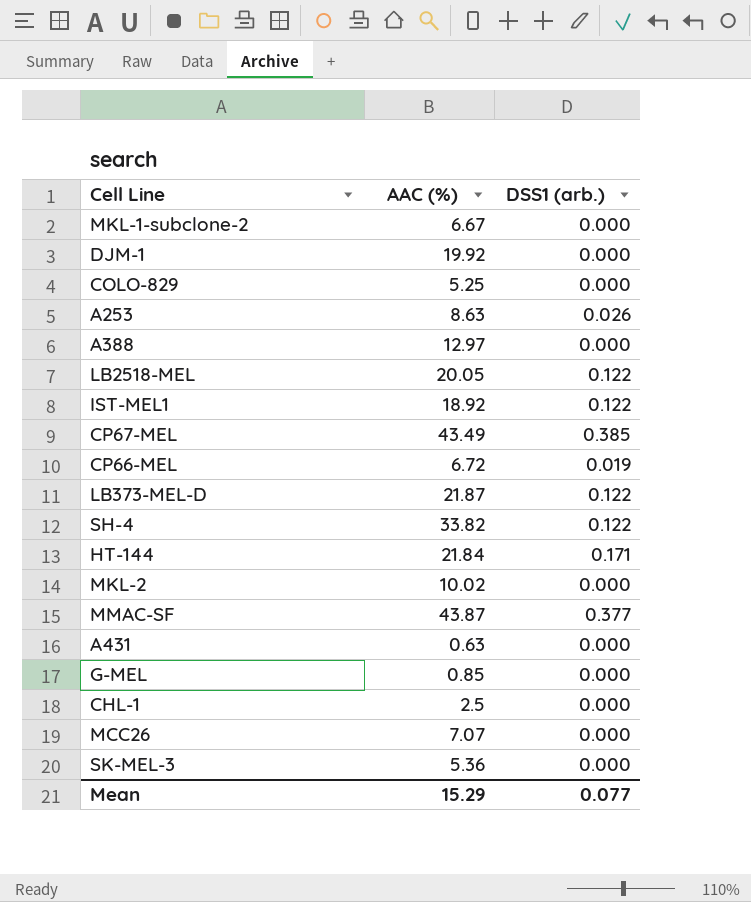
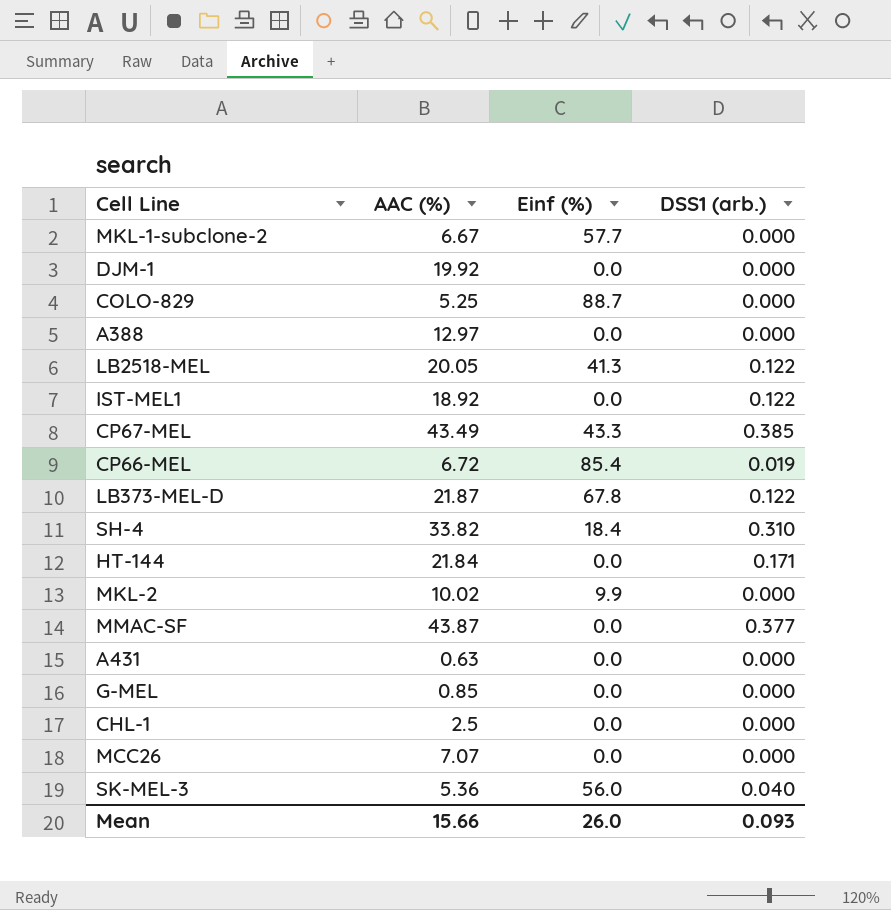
column Einf (%) | position: none -> 3
row A253: 8.63 | 0.026 -> none
SH-4 | DSS1 (arb.): 0.122 -> 0.310
SK-MEL-3 | DSS1 (arb.): 0.000 -> 0.040
Mean | AAC (%): 15.29 -> 15.66
Mean | DSS1 (arb.): 0.077 -> 0.093

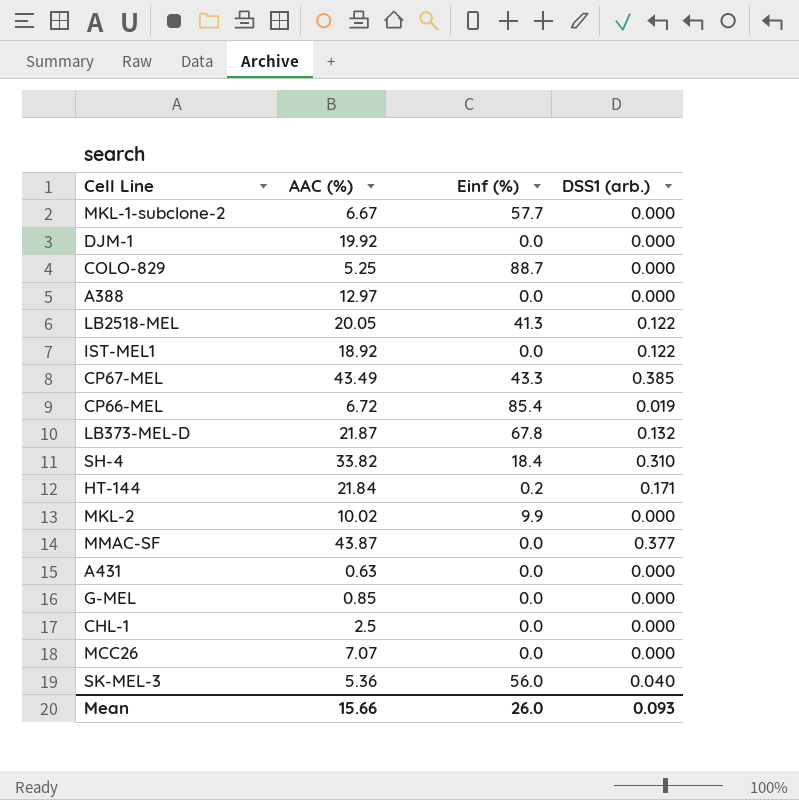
LB373-MEL-D | DSS1 (arb.): 0.122 -> 0.132
HT-144 | Einf (%): 0.0 -> 0.2

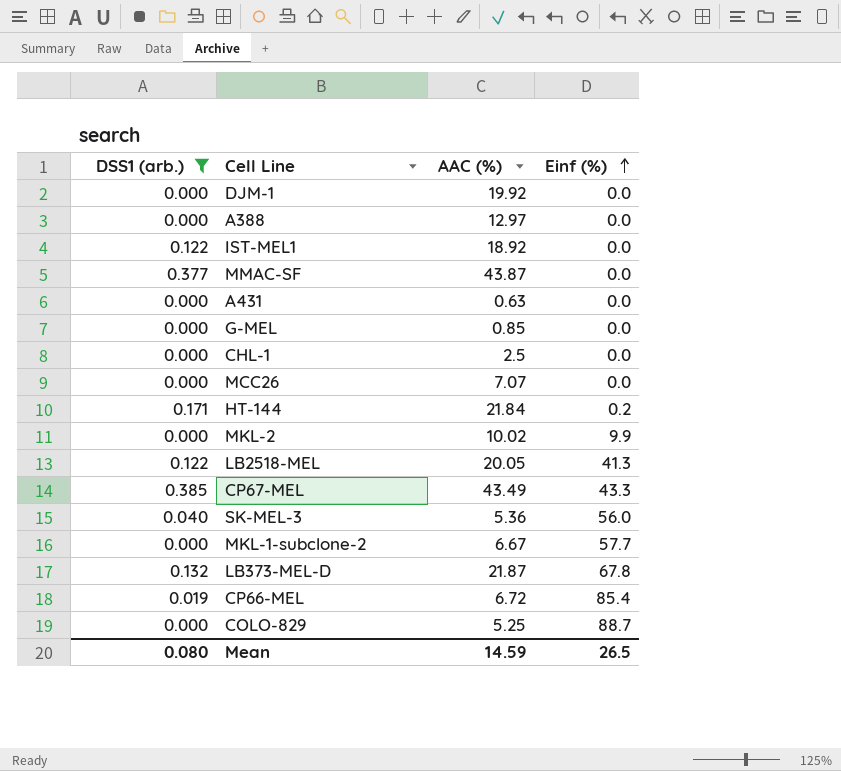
filter: none -> DSS1 (arb.) != 0.310
row order: none -> Einf (%) ascending
column DSS1 (arb.) | position: 4 -> 1
Mean | DSS1 (arb.): 0.093 -> 0.080
Mean | AAC (%): 15.66 -> 14.59
Mean | Einf (%): 26.0 -> 26.5

